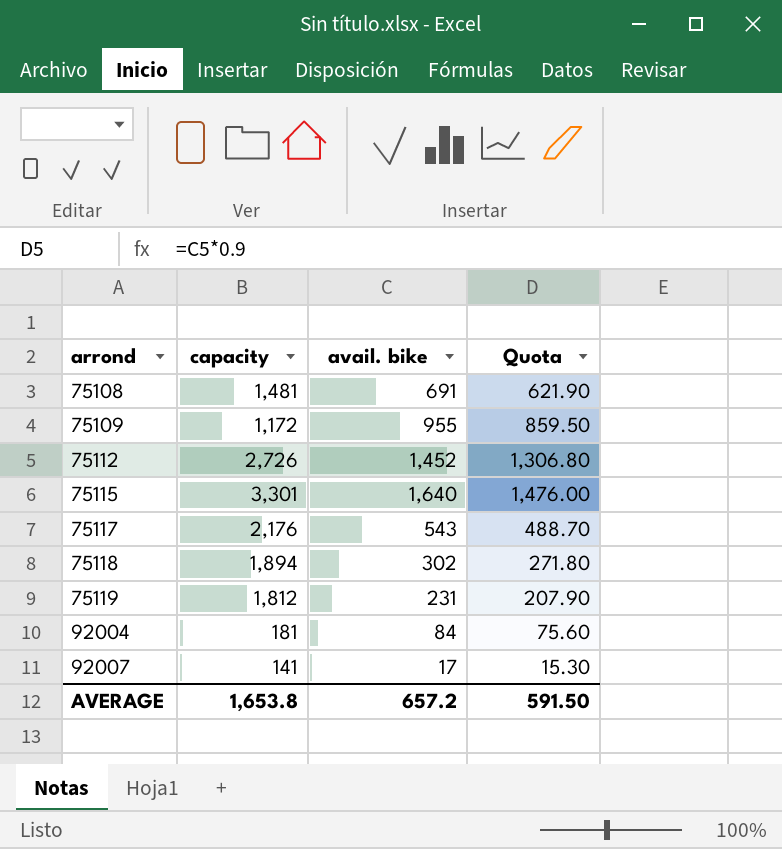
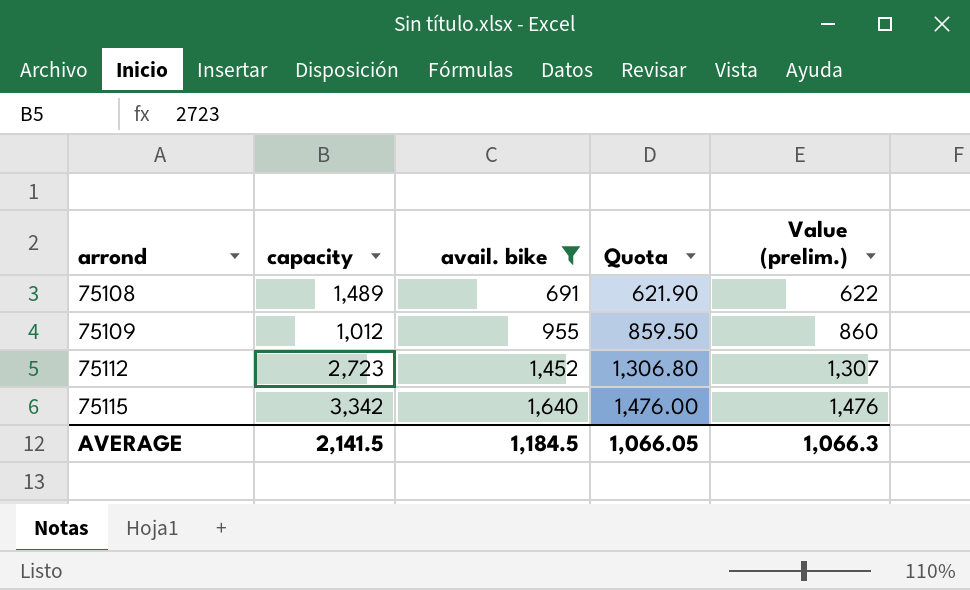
filter: none -> avail. bike >= 691
column Value (prelim.) | formula: none -> [avail. bike] * 0.9
75108 | capacity: 1,481 -> 1,489
75109 | capacity: 1,172 -> 1,012
75112 | capacity: 2,726 -> 2,723
75115 | capacity: 3,301 -> 3,342
AVERAGE | capacity: 1,653.8 -> 2,141.5
AVERAGE | avail. bike: 657.2 -> 1,184.5
AVERAGE | Quota: 591.50 -> 1,066.05

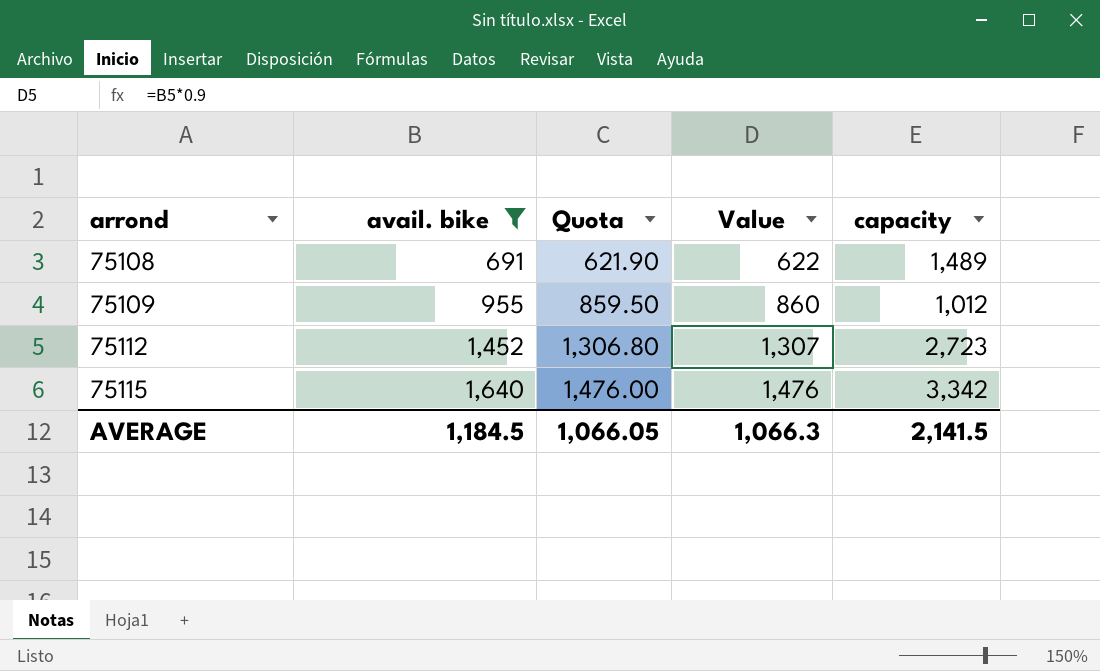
column name: Value (prelim.) -> Value
column capacity | position: 2 -> 5

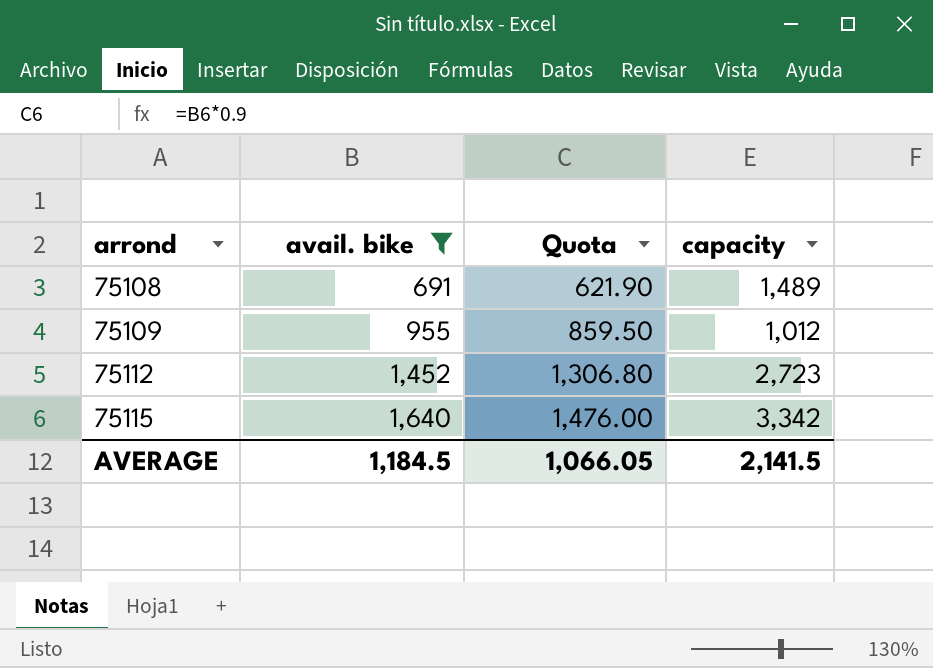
column Value | formula: [avail. bike] * 0.9 -> none

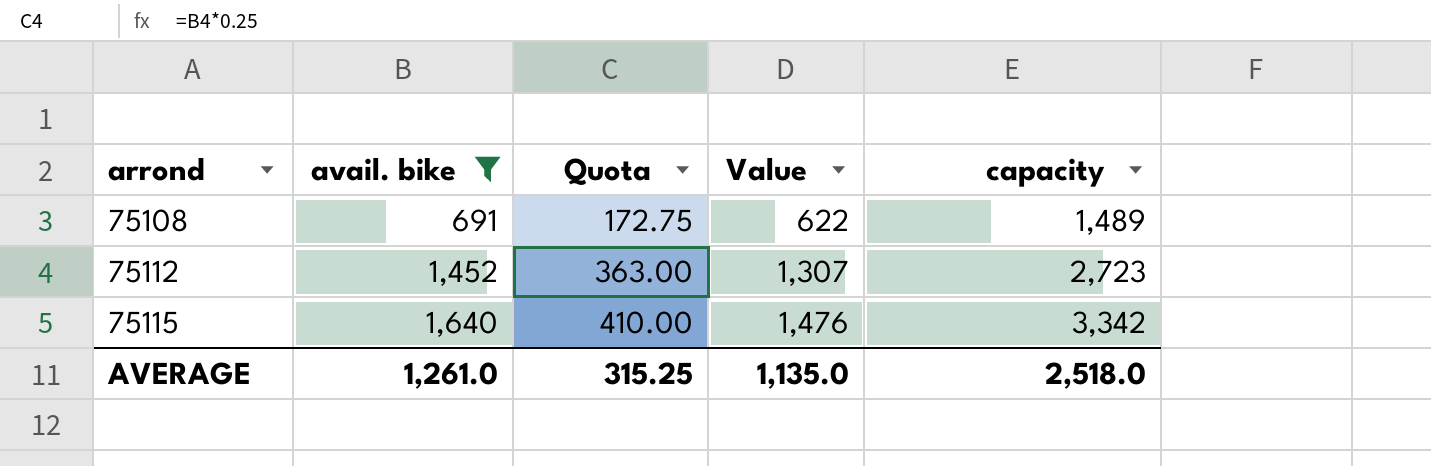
column Quota | formula: [avail. bike] * 0.9 -> [avail. bike] * 0.25
column Value | formula: none -> [avail. bike] * 0.9
row 75109: 955 | 859.50 | 1,012 -> none
AVERAGE | avail. bike: 1,184.5 -> 1,261.0
AVERAGE | Quota: 1,066.05 -> 315.25
AVERAGE | capacity: 2,141.5 -> 2,518.0

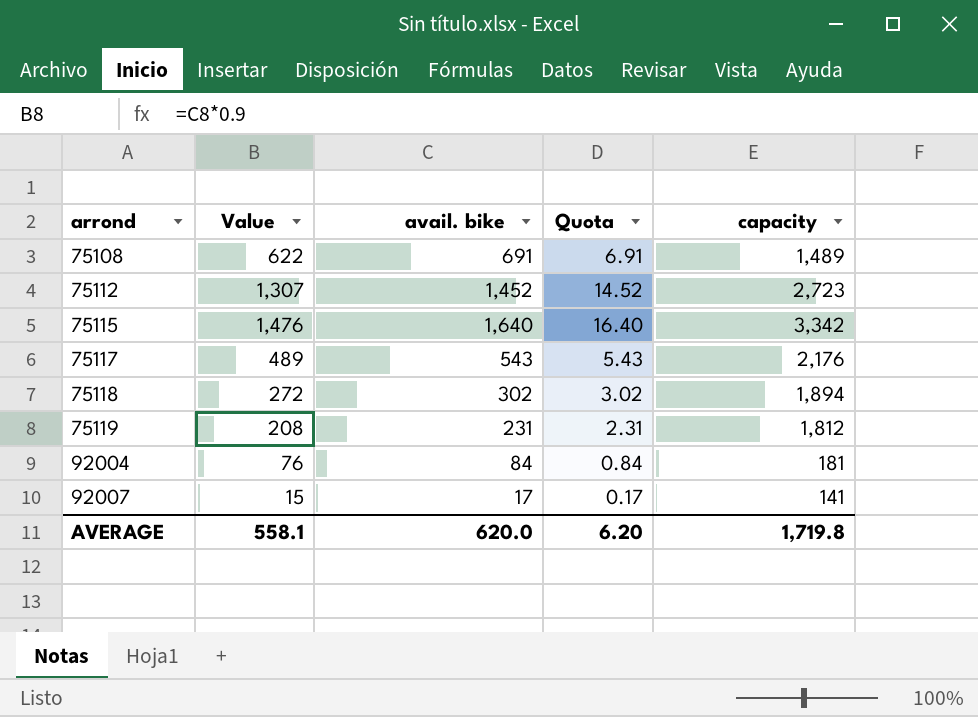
filter: avail. bike >= 691 -> none
column Value | position: 4 -> 2
column Quota | formula: [avail. bike] * 0.25 -> [avail. bike] * 0.01
AVERAGE | Value: 1,135.0 -> 558.1
AVERAGE | avail. bike: 1,261.0 -> 620.0
AVERAGE | Quota: 315.25 -> 6.20
AVERAGE | capacity: 2,518.0 -> 1,719.8

